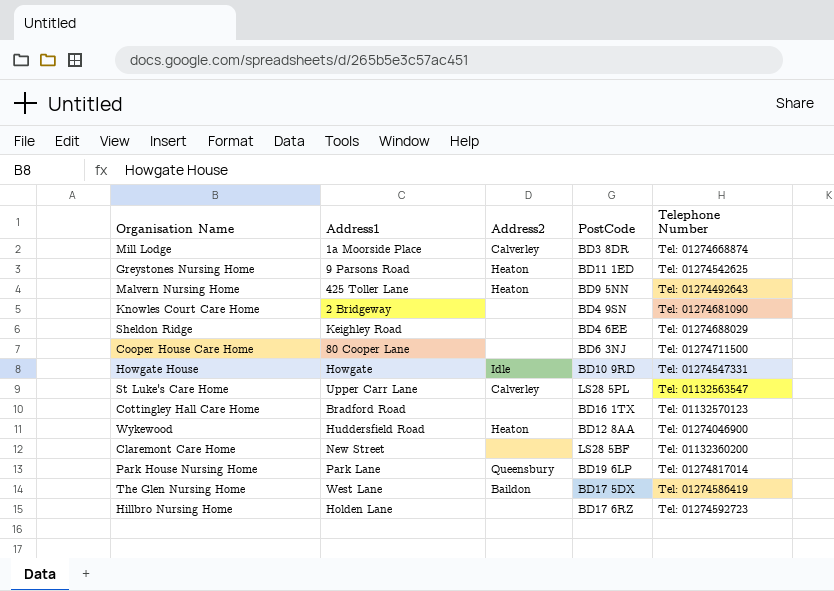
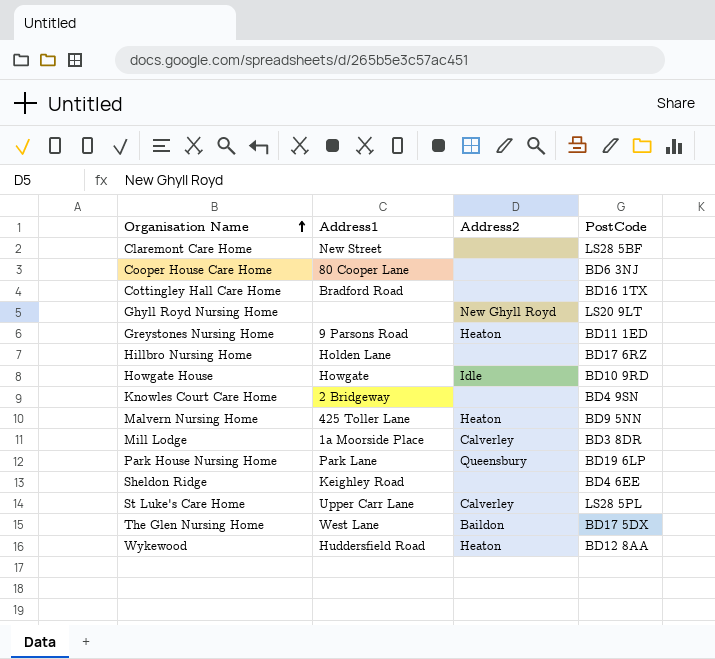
row order: none -> Organisation Name ascending
column Telephone Number | position: 5 -> none
row Ghyll Royd Nursing Home: none -> none | New Ghyll Royd | LS20 9LT

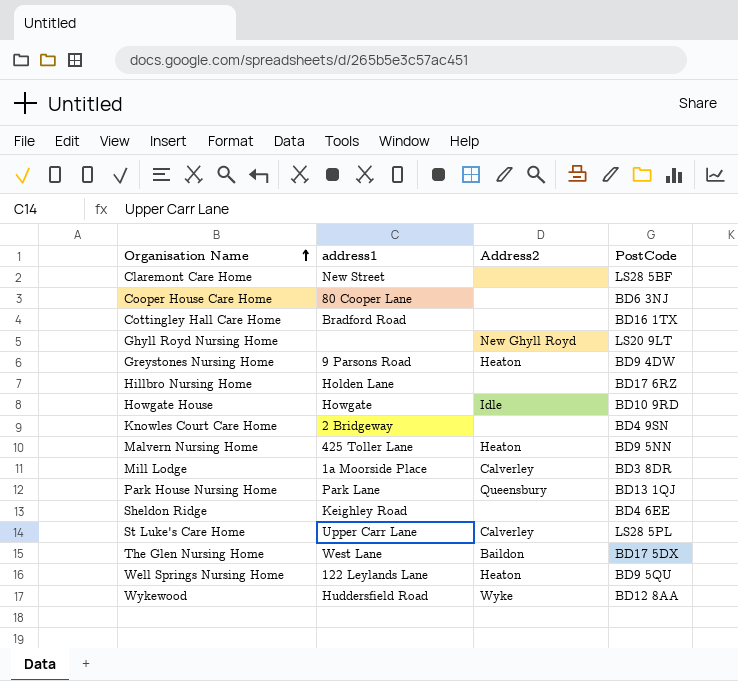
column name: Address1 -> address1
Greystones Nursing Home | PostCode: BD11 1ED -> BD9 4DW
Park House Nursing Home | PostCode: BD19 6LP -> BD13 1QJ
row Well Springs Nursing Home: none -> 122 Leylands Lane | Heaton | BD9 5QU
Wykewood | Address2: Heaton -> Wyke

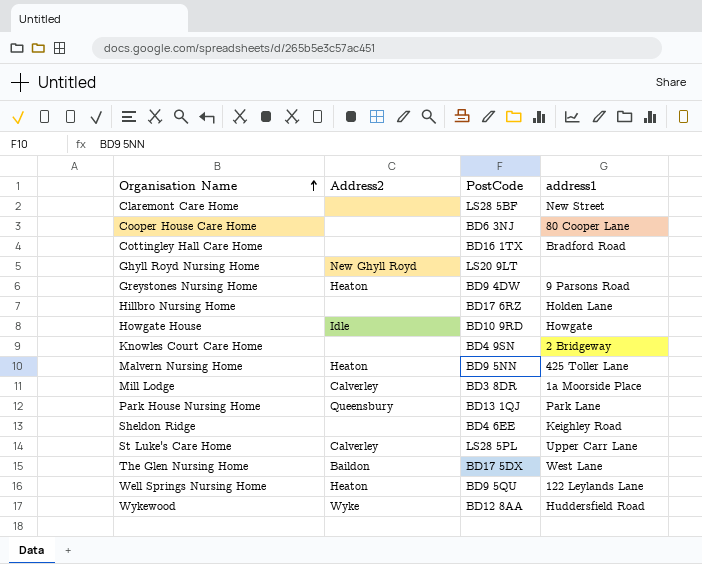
column address1 | position: 2 -> 4

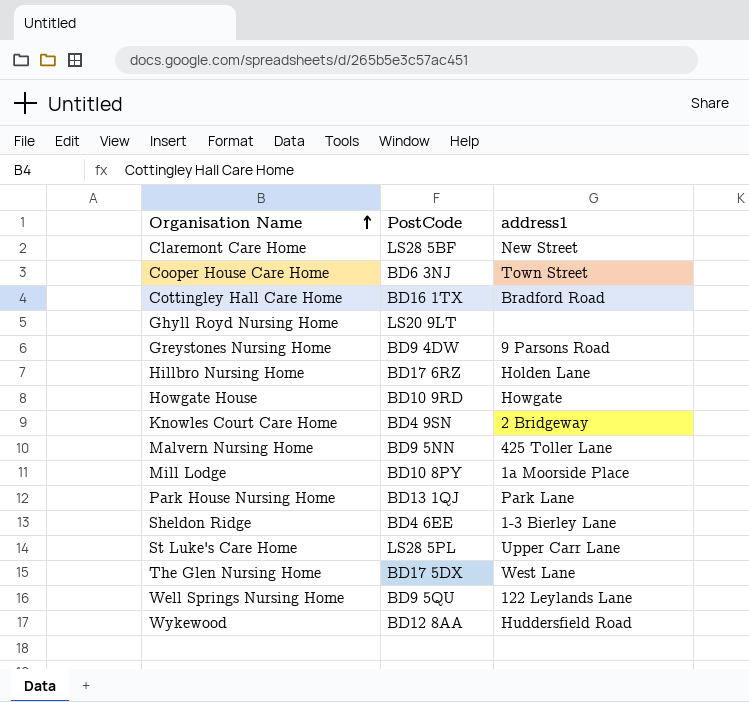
column Address2 | position: 2 -> none
Cooper House Care Home | address1: 80 Cooper Lane -> Town Street
Mill Lodge | PostCode: BD3 8DR -> BD10 8PY
Sheldon Ridge | address1: Keighley Road -> 1-3 Bierley Lane

